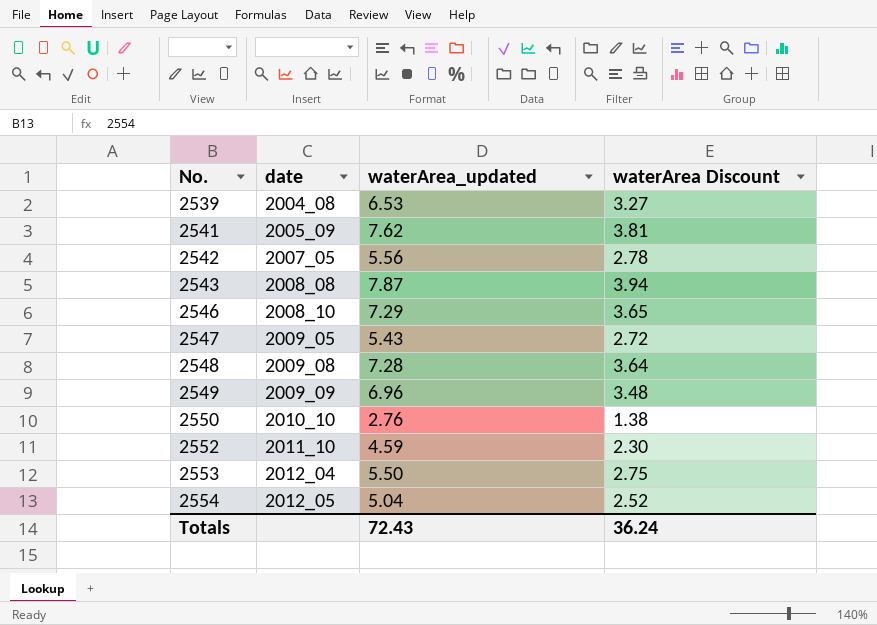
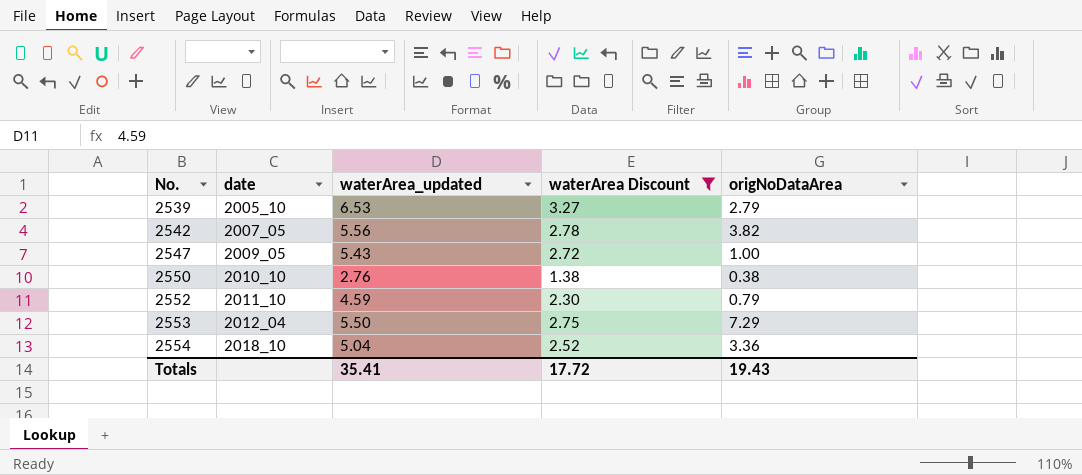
filter: none -> waterArea Discount <= 3.27
column origNoDataArea | position: none -> 5
2539 | date: 2004_08 -> 2005_10
2554 | date: 2012_05 -> 2018_10
Totals | waterArea_updated: 72.43 -> 35.41
Totals | waterArea Discount: 36.24 -> 17.72

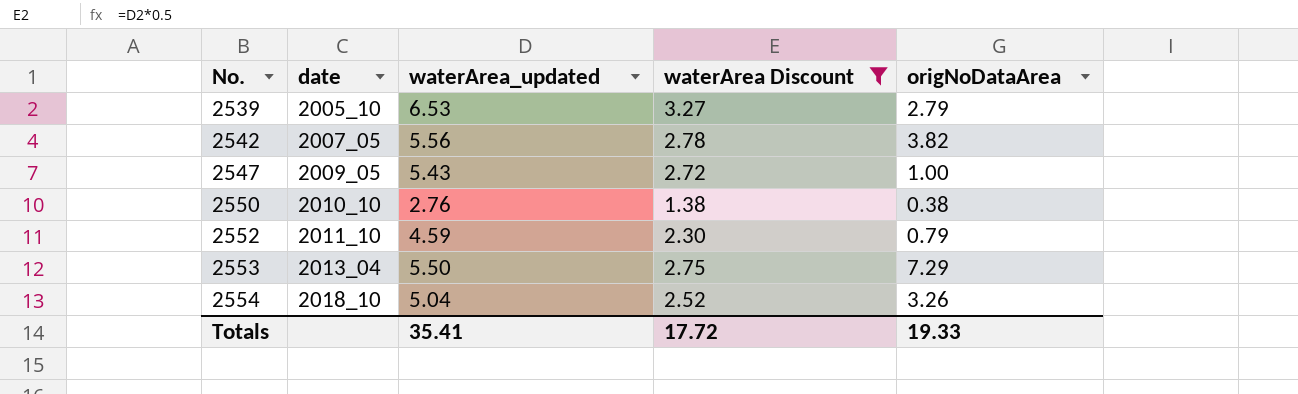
2553 | date: 2012_04 -> 2013_04
2554 | origNoDataArea: 3.36 -> 3.26
Totals | origNoDataArea: 19.43 -> 19.33

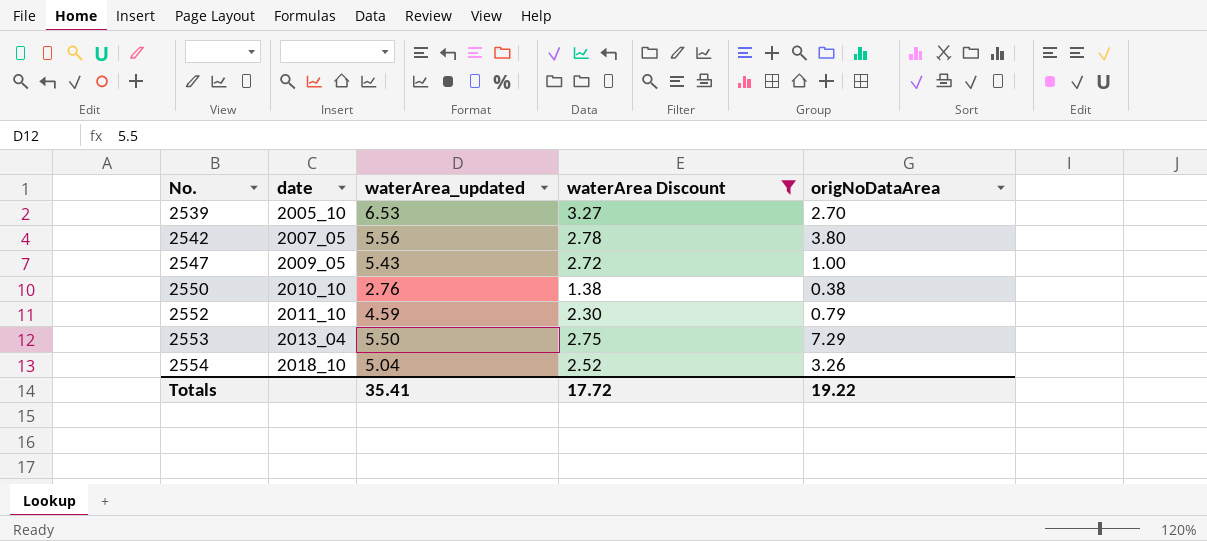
2539 | origNoDataArea: 2.79 -> 2.70
2542 | origNoDataArea: 3.82 -> 3.80
Totals | origNoDataArea: 19.33 -> 19.22

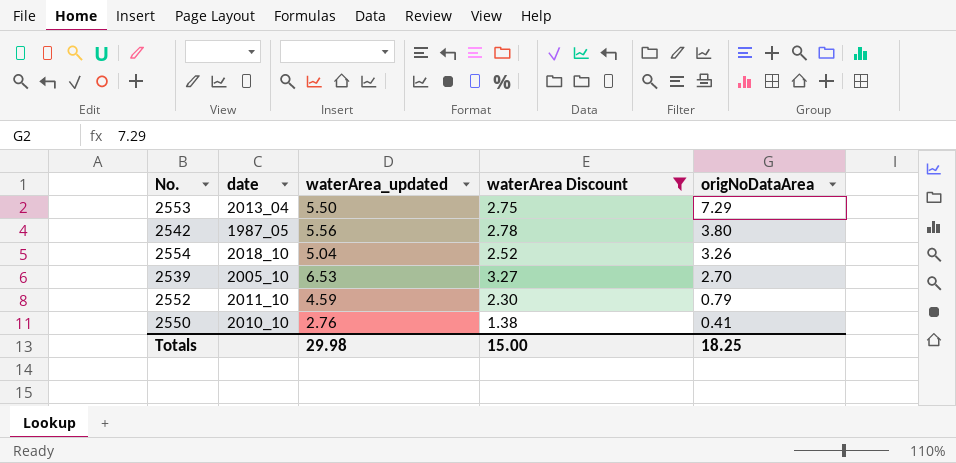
row order: No. ascending -> origNoDataArea descending
row 2547: 2009_05 | 5.43 | 2.72 | 1.00 -> none
2542 | date: 2007_05 -> 1987_05
2550 | origNoDataArea: 0.38 -> 0.41
Totals | waterArea_updated: 35.41 -> 29.98
Totals | waterArea Discount: 17.72 -> 15.00
Totals | origNoDataArea: 19.22 -> 18.25

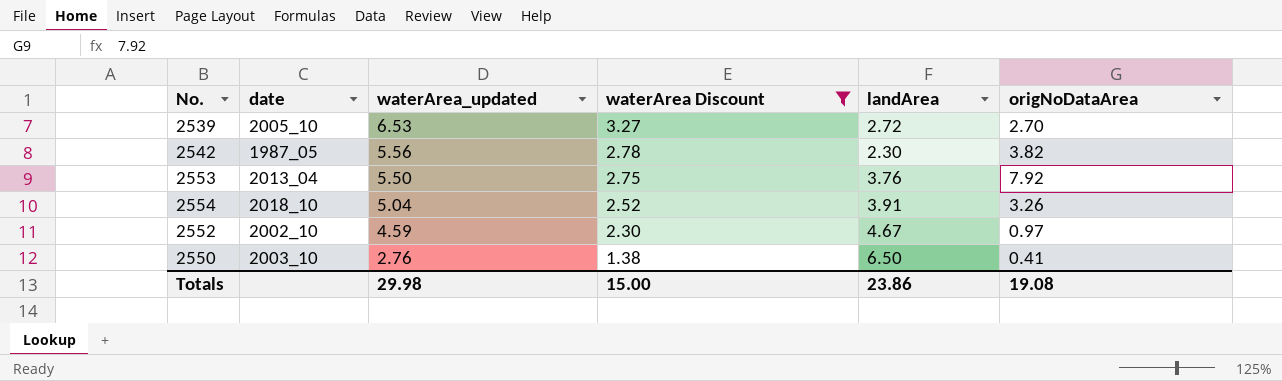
row order: origNoDataArea descending -> waterArea_updated descending
column landArea | position: none -> 5
2542 | origNoDataArea: 3.80 -> 3.82
2553 | origNoDataArea: 7.29 -> 7.92
2552 | date: 2011_10 -> 2002_10
2552 | origNoDataArea: 0.79 -> 0.97
2550 | date: 2010_10 -> 2003_10
Totals | origNoDataArea: 18.25 -> 19.08

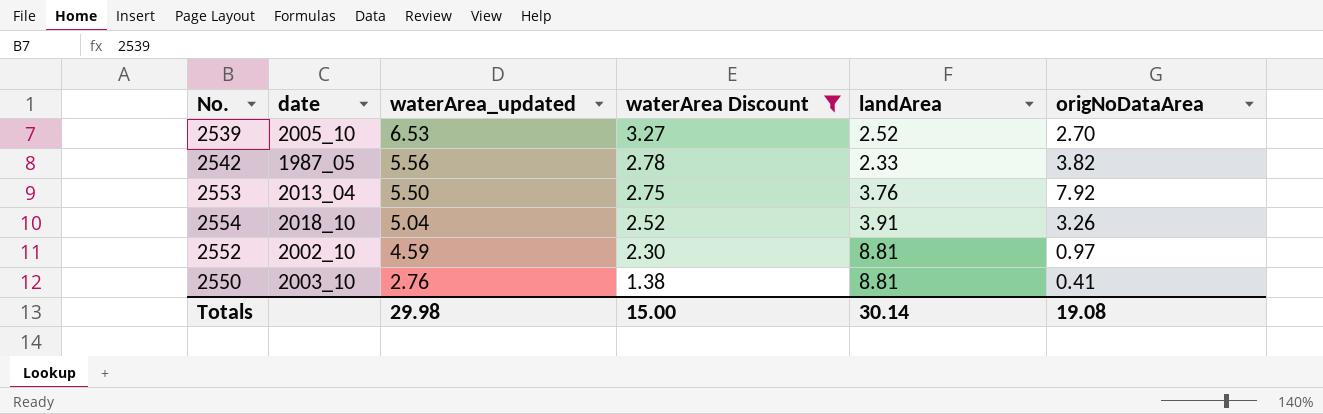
2539 | landArea: 2.72 -> 2.52
2542 | landArea: 2.30 -> 2.33
2552 | landArea: 4.67 -> 8.81
2550 | landArea: 6.50 -> 8.81
Totals | landArea: 23.86 -> 30.14

